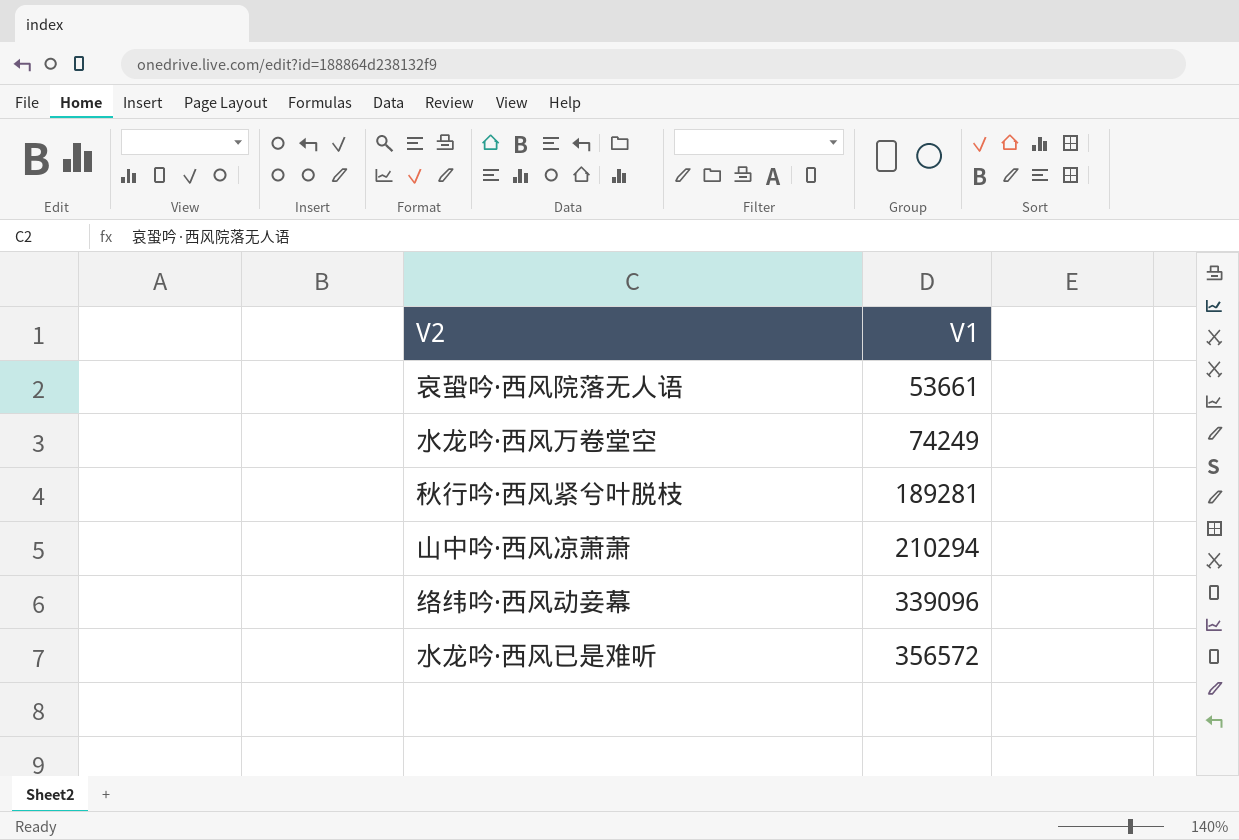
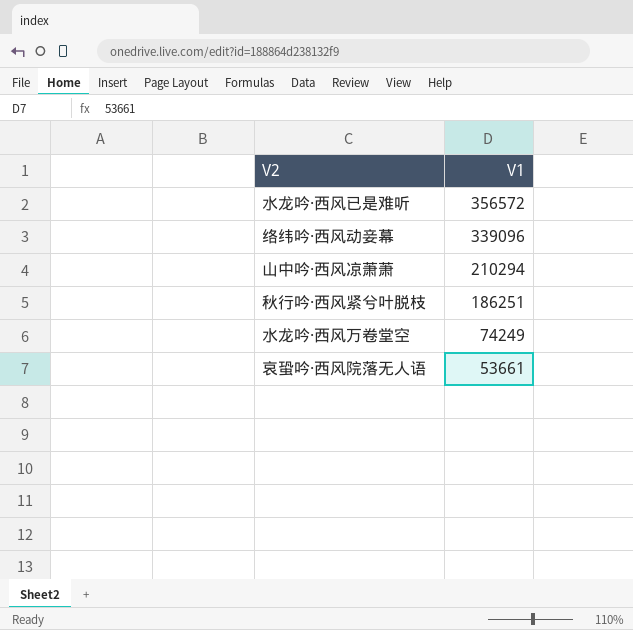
row order: V1 ascending -> V1 descending
秋行吟·西风紧兮叶脱枝 | V1: 189281 -> 186251

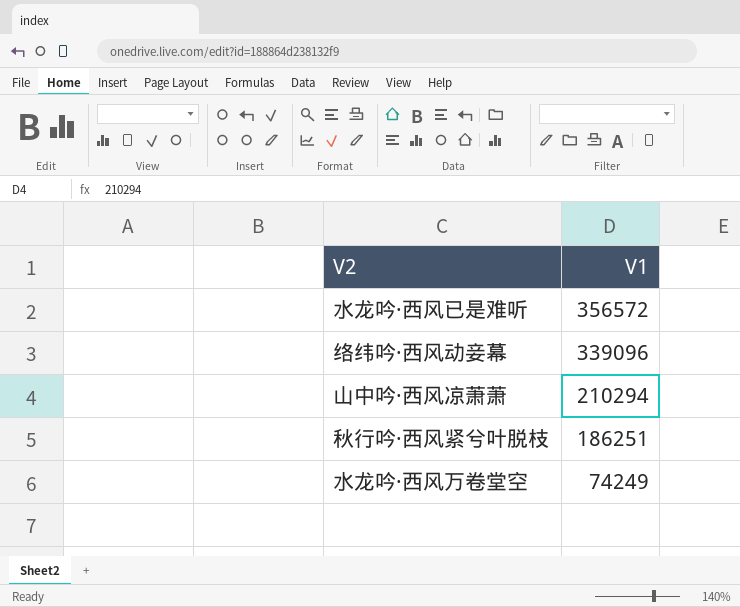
row 哀蛩吟·西风院落无人语: 53661 -> none

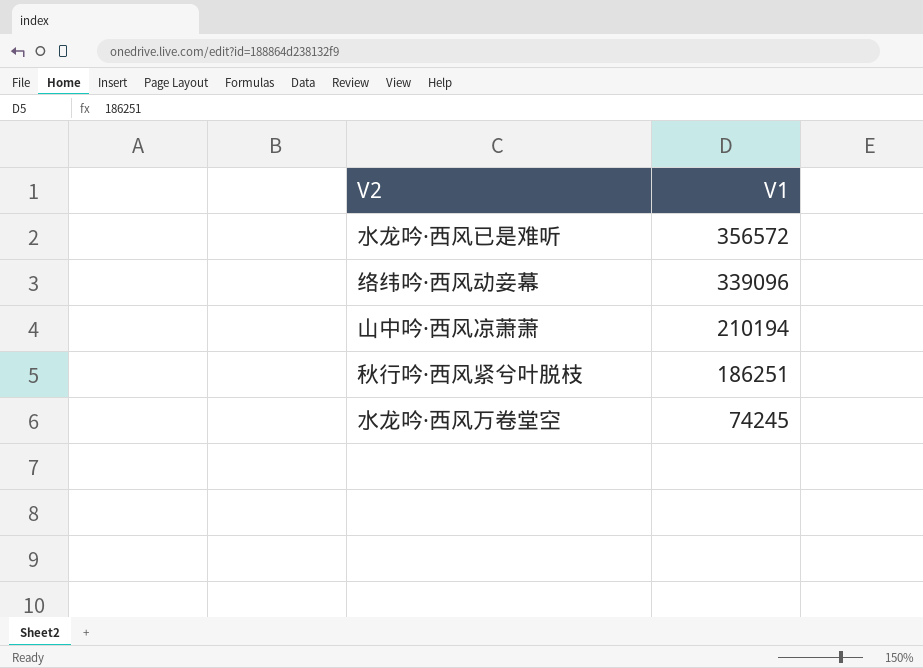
山中吟·西风凉萧萧 | V1: 210294 -> 210194
水龙吟·西风万卷堂空 | V1: 74249 -> 74245

